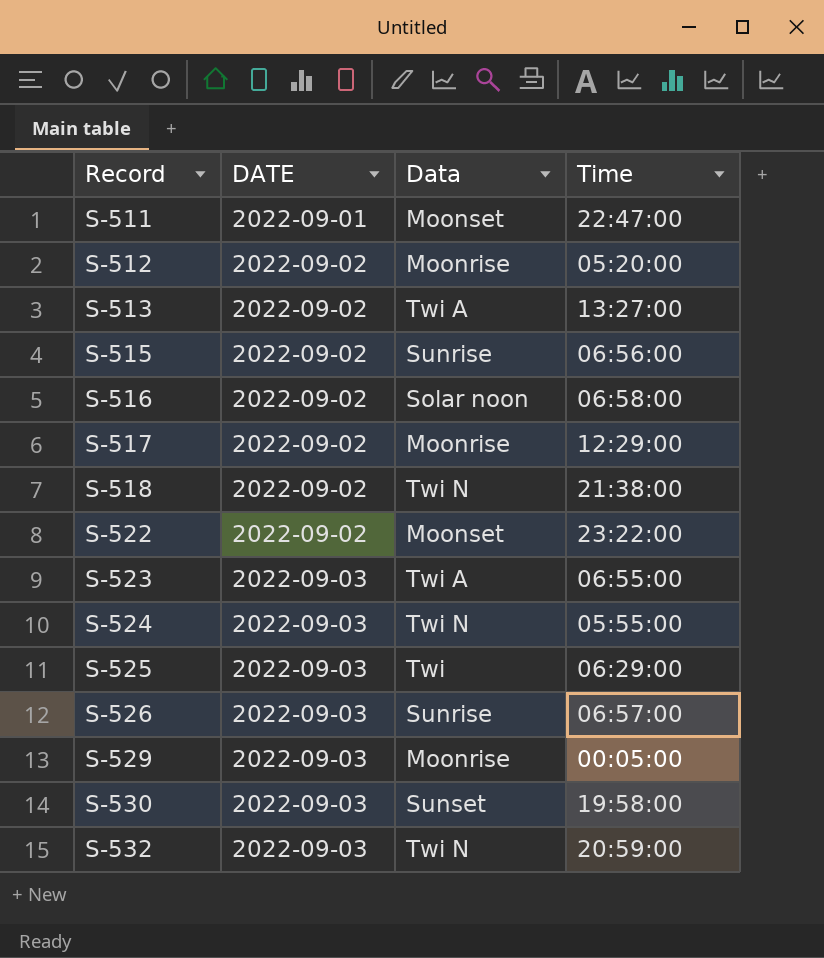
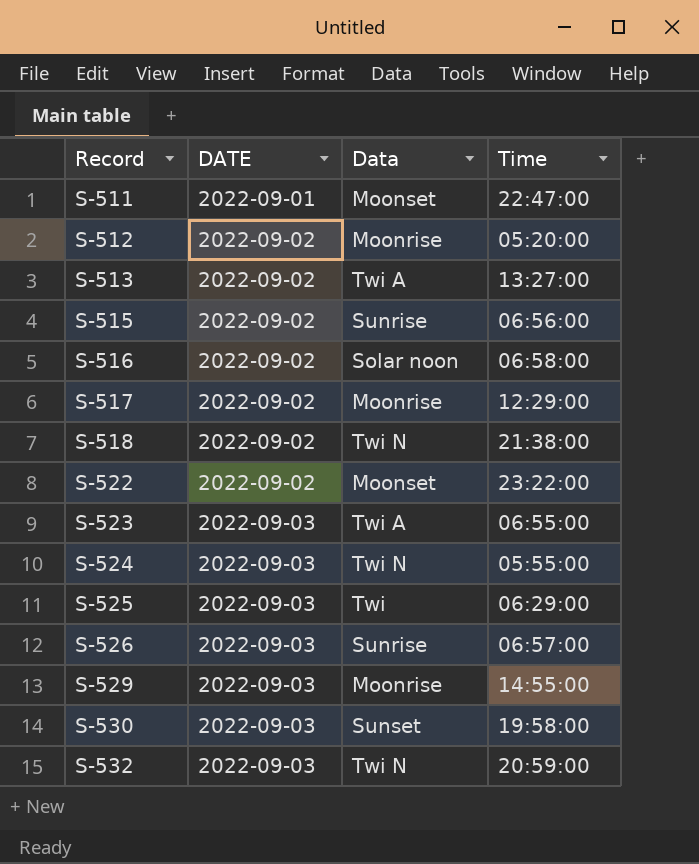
S-529 | Time: 00:05:00 -> 14:55:00

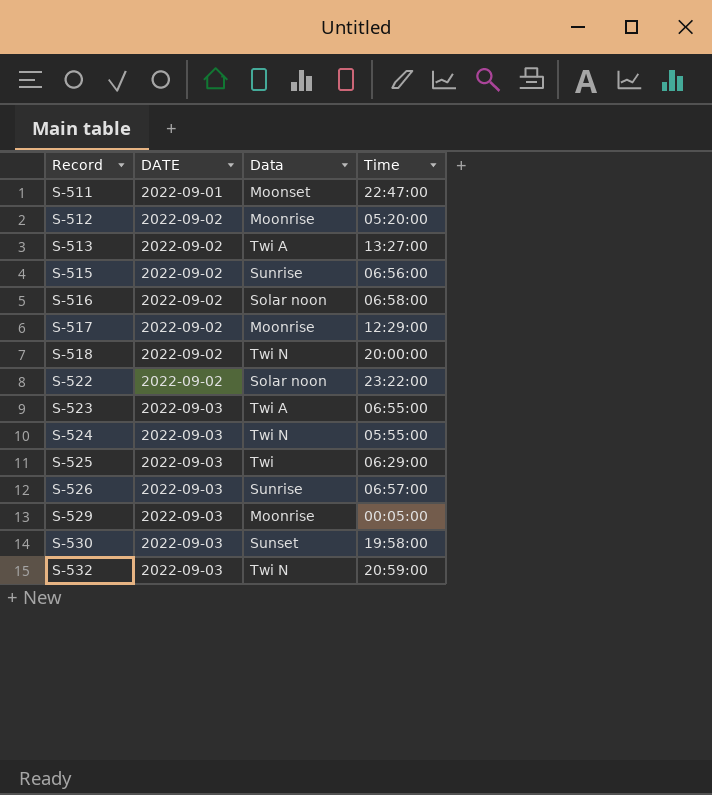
S-518 | Time: 21:38:00 -> 20:00:00
S-522 | Data: Moonset -> Solar noon
S-529 | Time: 14:55:00 -> 00:05:00

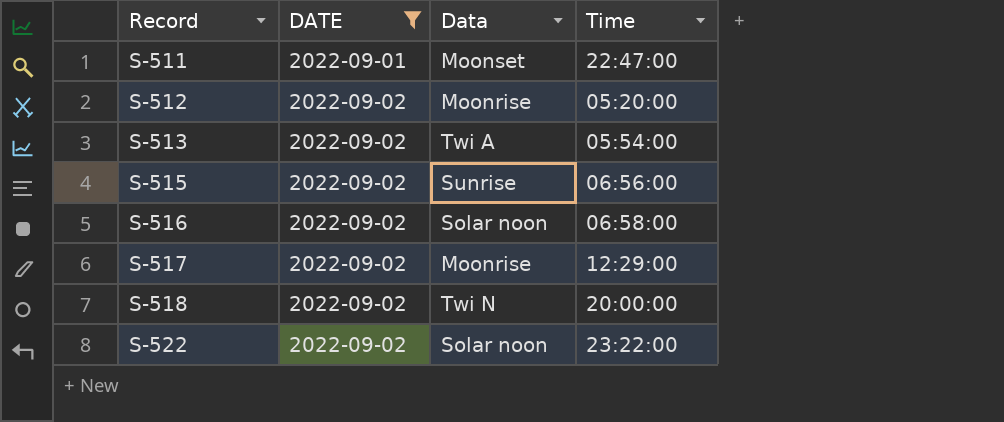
filter: none -> DATE != 2022-09-03
S-513 | Time: 13:27:00 -> 05:54:00

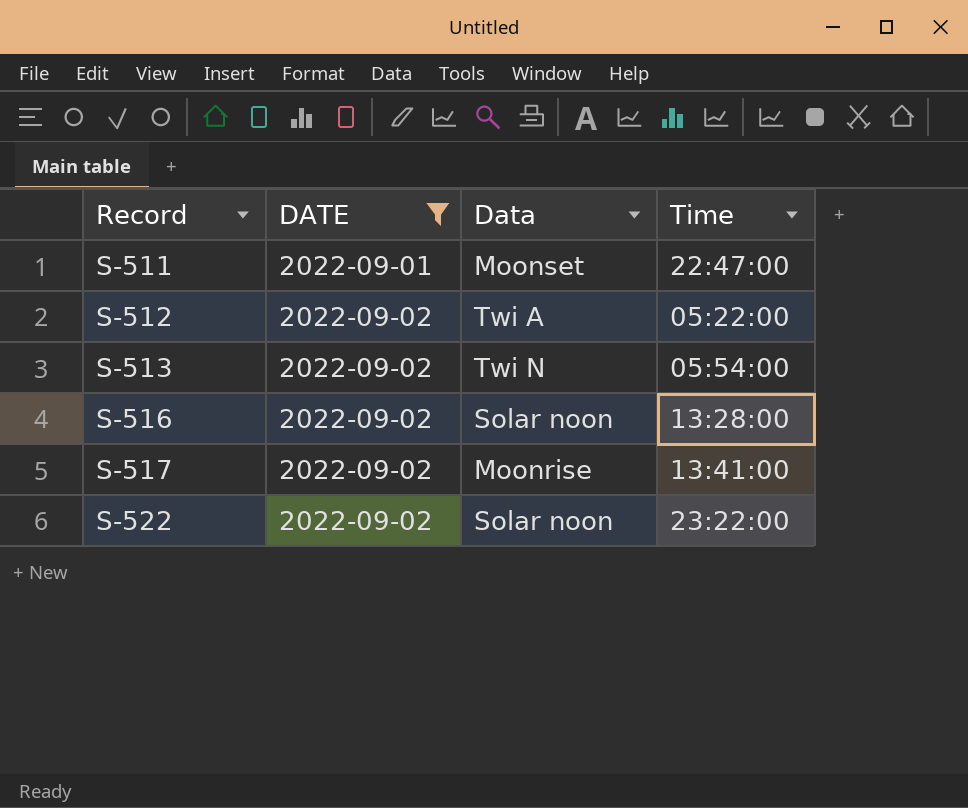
row S-515: 2022-09-02 | Sunrise | 06:56:00 -> none
row S-518: 2022-09-02 | Twi N | 20:00:00 -> none
S-512 | Data: Moonrise -> Twi A
S-512 | Time: 05:20:00 -> 05:22:00
S-513 | Data: Twi A -> Twi N
S-516 | Time: 06:58:00 -> 13:28:00
S-517 | Time: 12:29:00 -> 13:41:00

